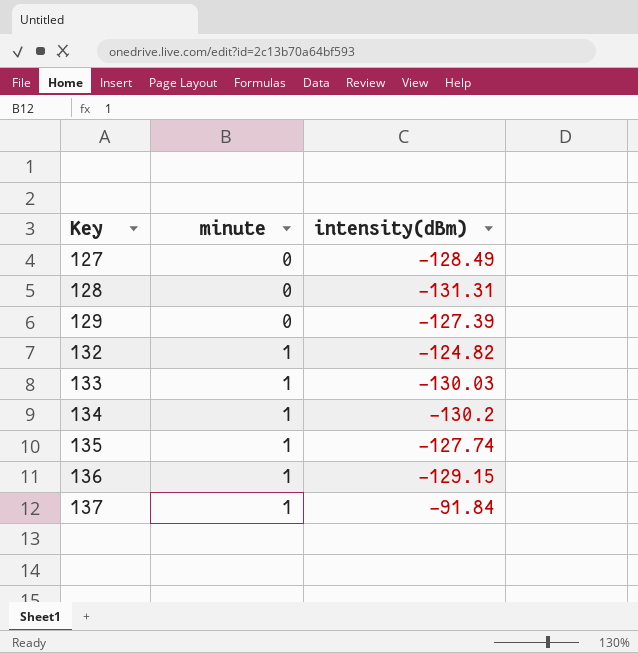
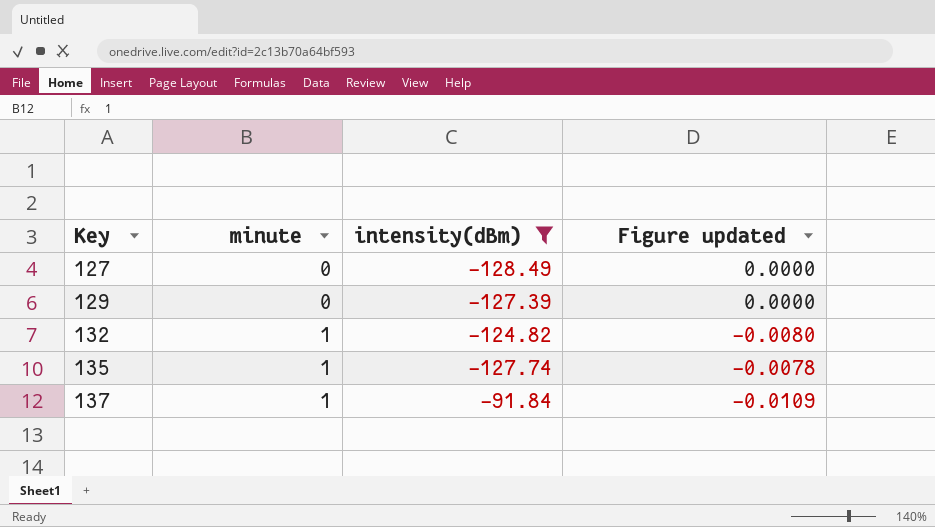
filter: none -> intensity(dBm) >= -128.49
column Figure updated | formula: none -> [minute] / [intensity(dBm)]

